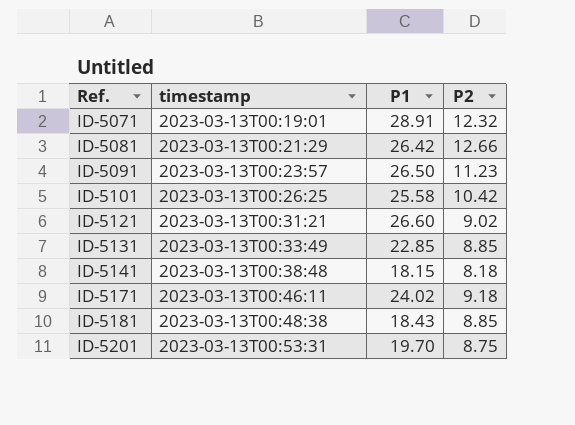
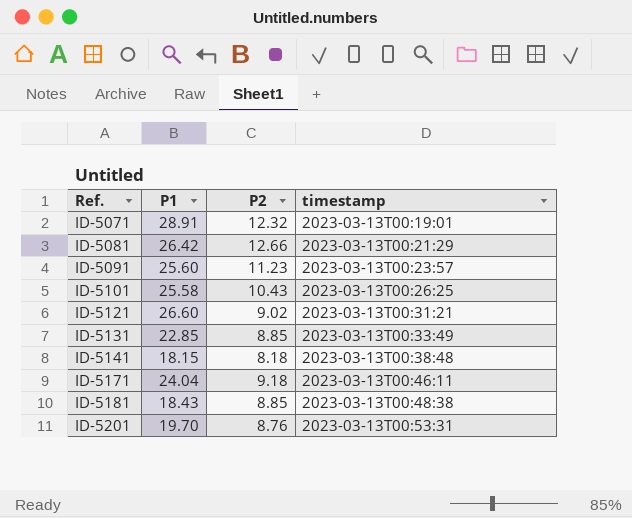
column timestamp | position: 2 -> 4
ID-5091 | P1: 26.50 -> 25.60
ID-5101 | P2: 10.42 -> 10.43
ID-5171 | P1: 24.02 -> 24.04
ID-5201 | P2: 8.75 -> 8.76

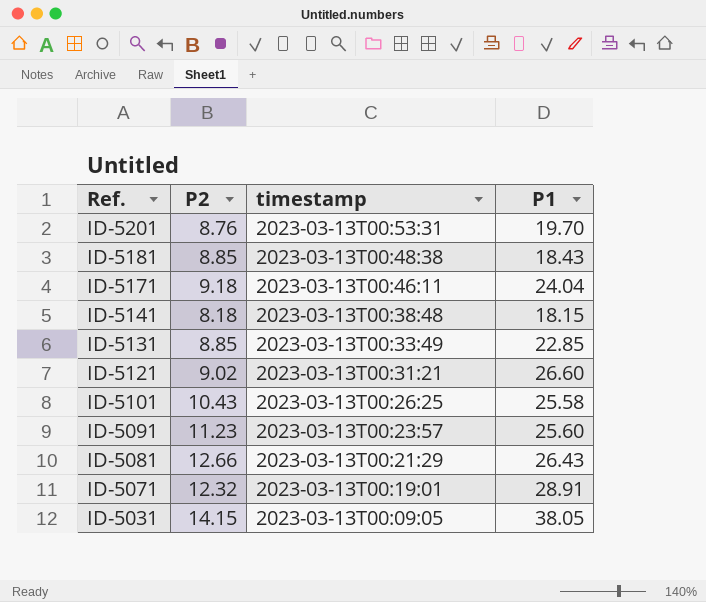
row order: Ref. ascending -> Ref. descending
column P1 | position: 2 -> 4
ID-5081 | P1: 26.42 -> 26.43
row ID-5031: none -> 14.15 | 2023-03-13T00:09:05 | 38.05

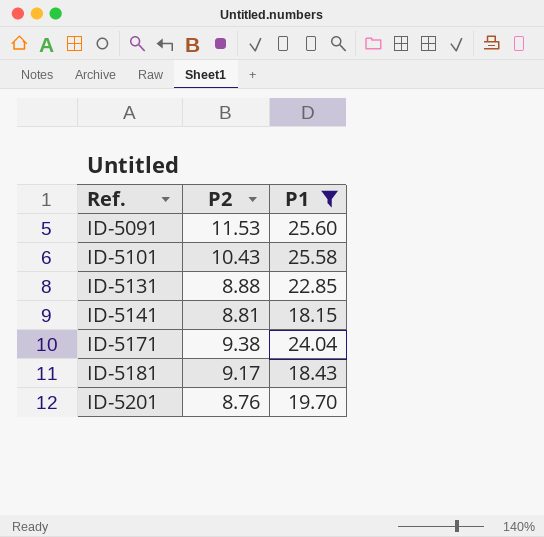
filter: none -> P1 <= 25.60
row order: Ref. descending -> Ref. ascending
column timestamp | position: 3 -> none
ID-5091 | P2: 11.23 -> 11.53
ID-5131 | P2: 8.85 -> 8.88
ID-5141 | P2: 8.18 -> 8.81
ID-5171 | P2: 9.18 -> 9.38
ID-5181 | P2: 8.85 -> 9.17

